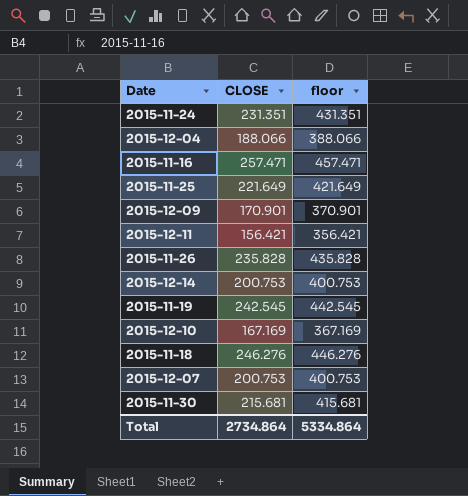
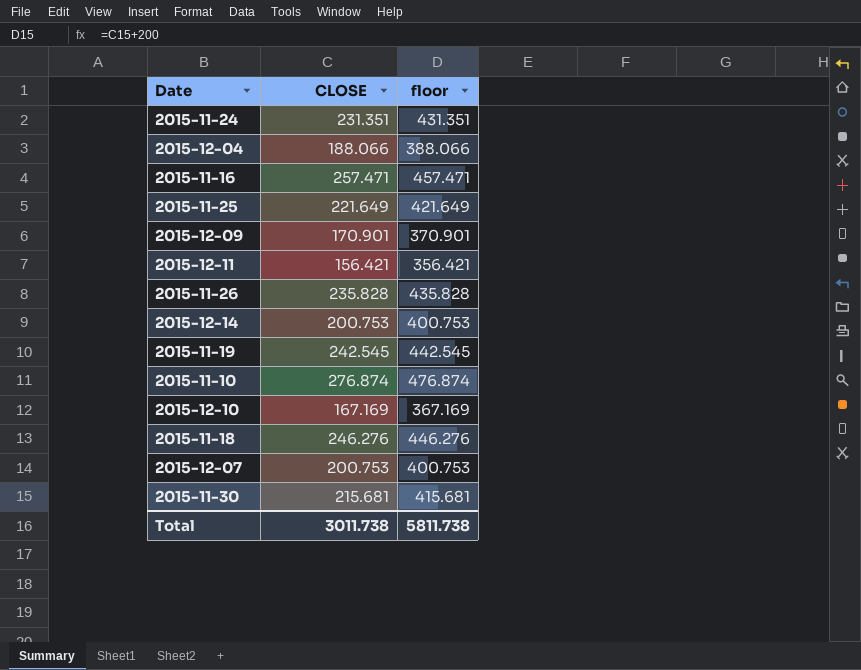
row 2015-11-10: none -> 276.874 | 476.874
Total | CLOSE: 2734.864 -> 3011.738
Total | floor: 5334.864 -> 5811.738

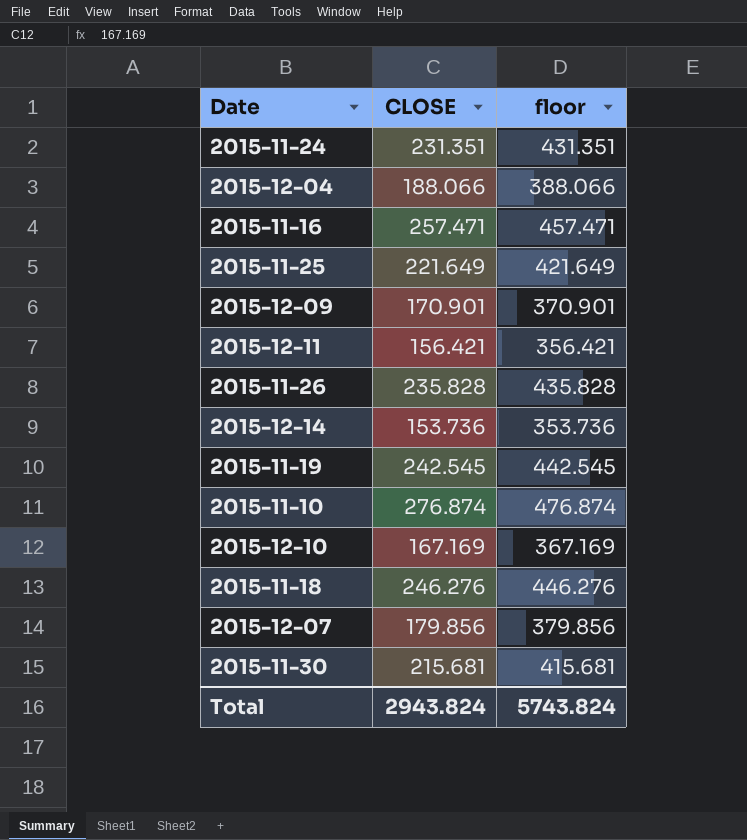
2015-12-14 | CLOSE: 200.753 -> 153.736
2015-12-14 | floor: 400.753 -> 353.736
2015-12-07 | CLOSE: 200.753 -> 179.856
2015-12-07 | floor: 400.753 -> 379.856
Total | CLOSE: 3011.738 -> 2943.824
Total | floor: 5811.738 -> 5743.824

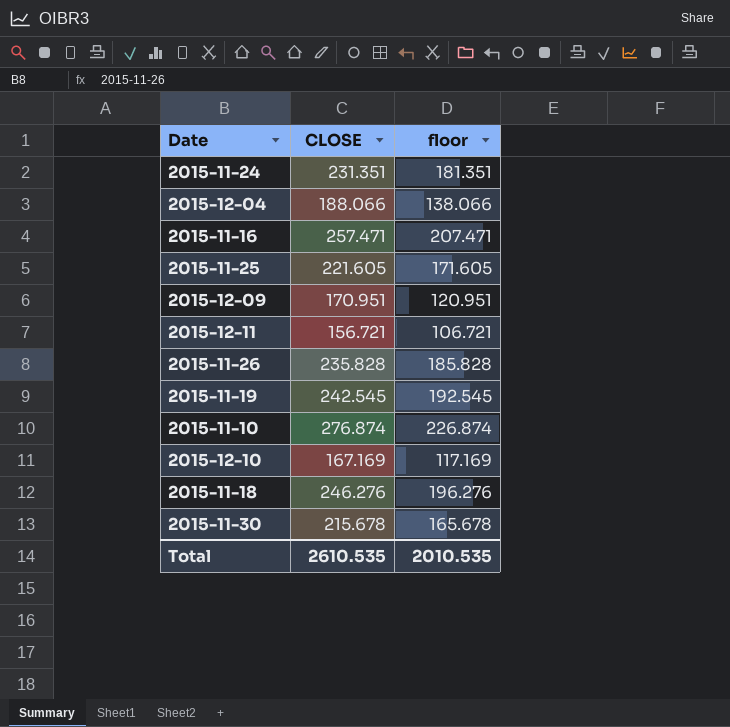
column floor | formula: [CLOSE] + 200 -> [CLOSE] - 50
row 2015-12-14: 153.736 | 353.736 -> none
row 2015-12-07: 179.856 | 379.856 -> none
2015-11-25 | CLOSE: 221.649 -> 221.605
2015-12-09 | CLOSE: 170.901 -> 170.951
2015-12-11 | CLOSE: 156.421 -> 156.721
2015-11-30 | CLOSE: 215.681 -> 215.678
Total | CLOSE: 2943.824 -> 2610.535
Total | floor: 5743.824 -> 2010.535

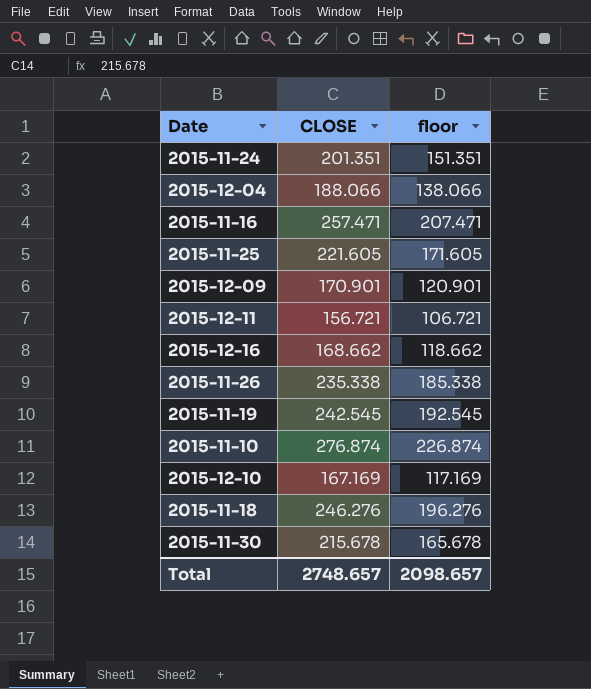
2015-11-24 | CLOSE: 231.351 -> 201.351
2015-11-24 | floor: 181.351 -> 151.351
2015-12-09 | CLOSE: 170.951 -> 170.901
2015-12-09 | floor: 120.951 -> 120.901
row 2015-12-16: none -> 168.662 | 118.662
2015-11-26 | CLOSE: 235.828 -> 235.338
2015-11-26 | floor: 185.828 -> 185.338
Total | CLOSE: 2610.535 -> 2748.657
Total | floor: 2010.535 -> 2098.657

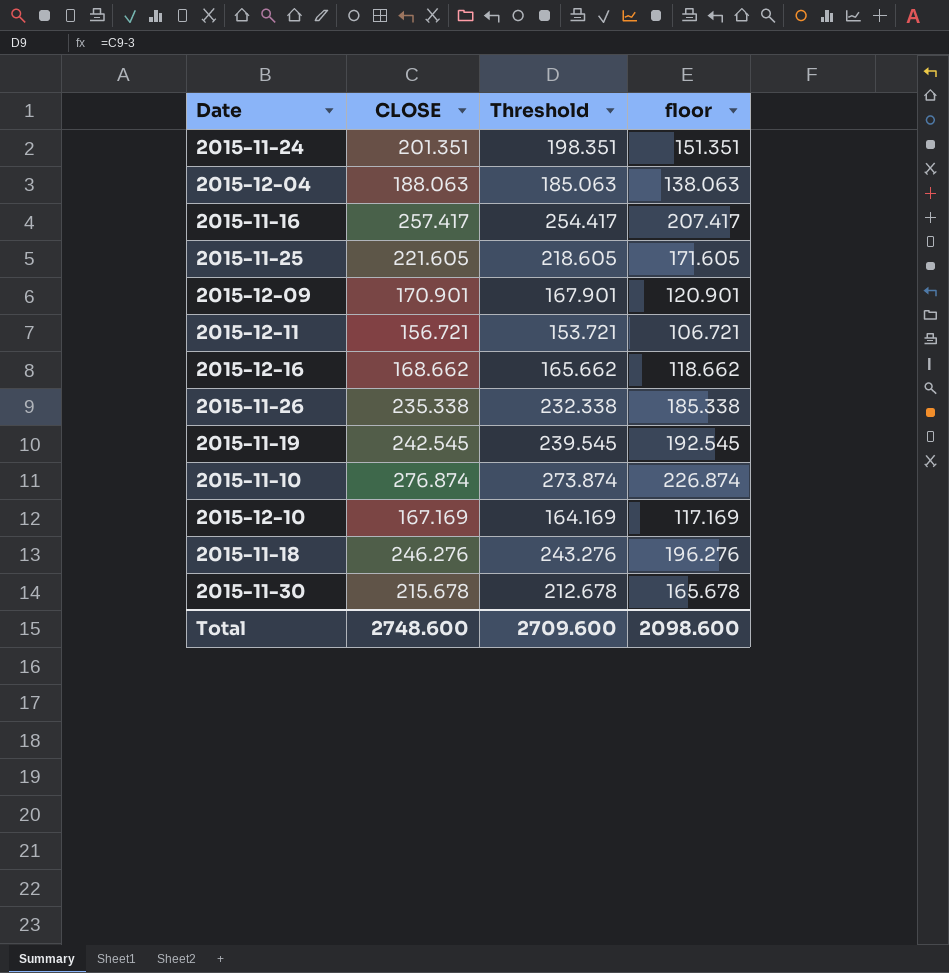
column Threshold | formula: none -> [CLOSE] - 3
2015-12-04 | CLOSE: 188.066 -> 188.063
2015-12-04 | floor: 138.066 -> 138.063
2015-11-16 | CLOSE: 257.471 -> 257.417
2015-11-16 | floor: 207.471 -> 207.417
Total | CLOSE: 2748.657 -> 2748.600
Total | floor: 2098.657 -> 2098.600

